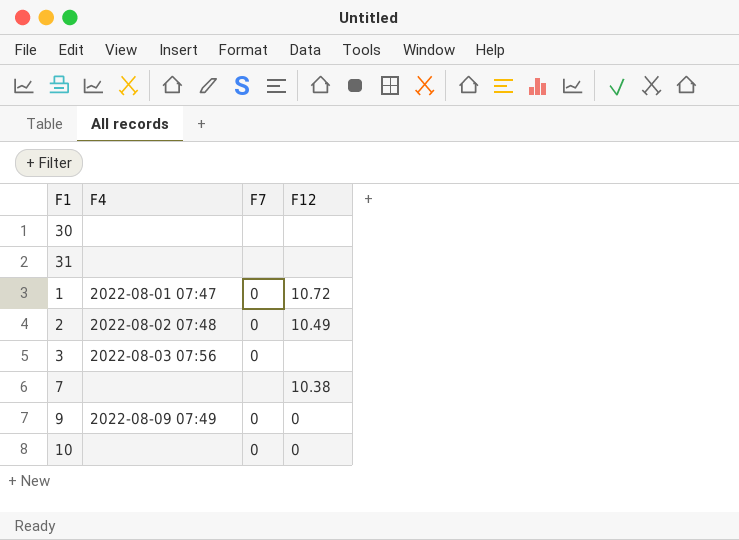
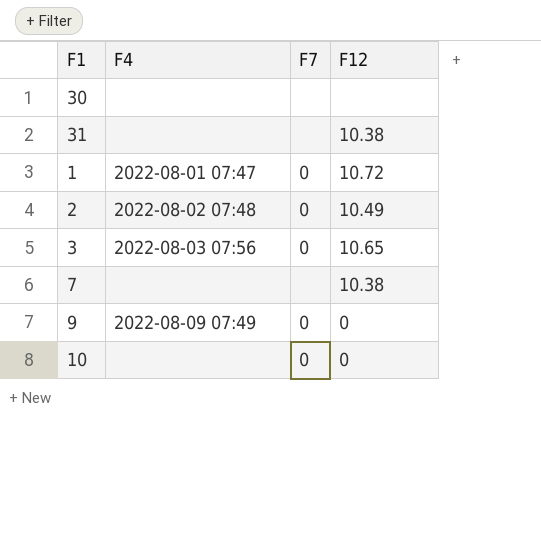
31 | F12: none -> 10.38
3 | F12: none -> 10.65

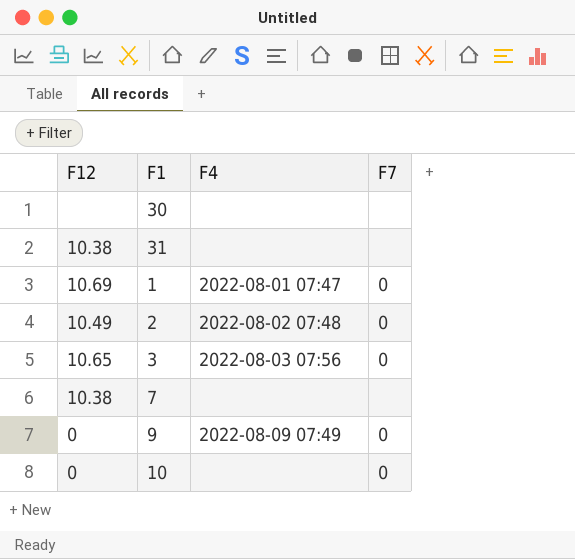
column F12 | position: 4 -> 1
1 | F12: 10.72 -> 10.69

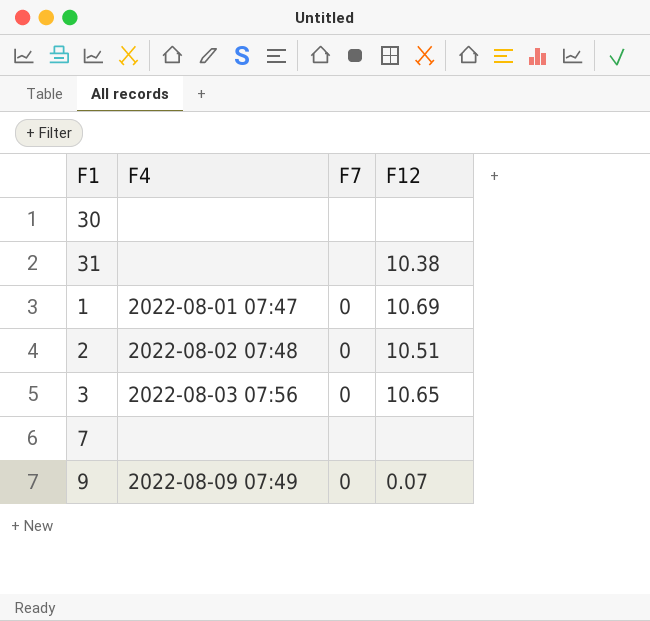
column F12 | position: 1 -> 4
row 10: 0 | none | 0 -> none
2 | F12: 10.49 -> 10.51
7 | F12: 10.38 -> none
9 | F12: 0 -> 0.07

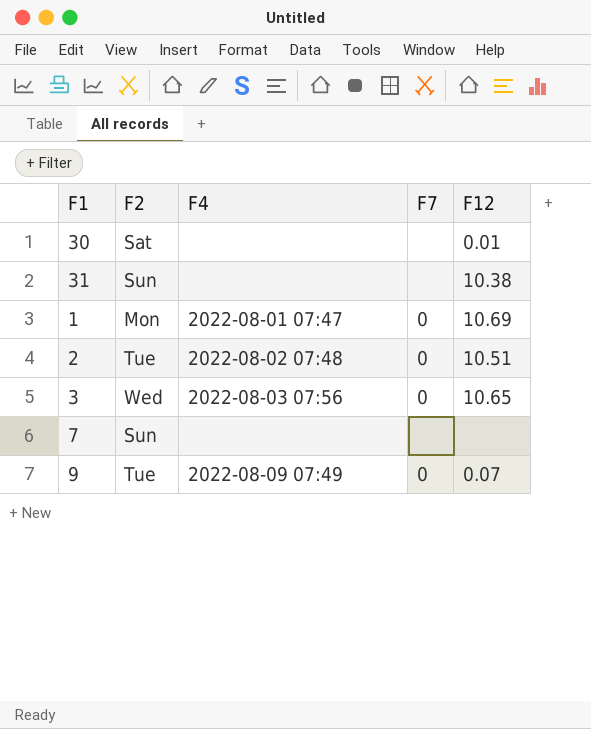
column F2 | position: none -> 2
30 | F12: none -> 0.01

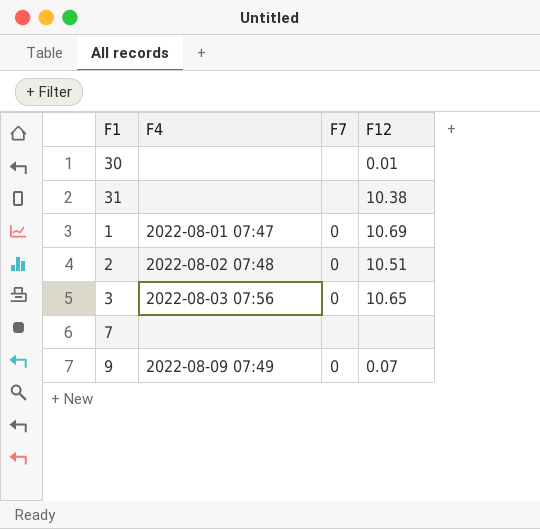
column F2 | position: 2 -> none

